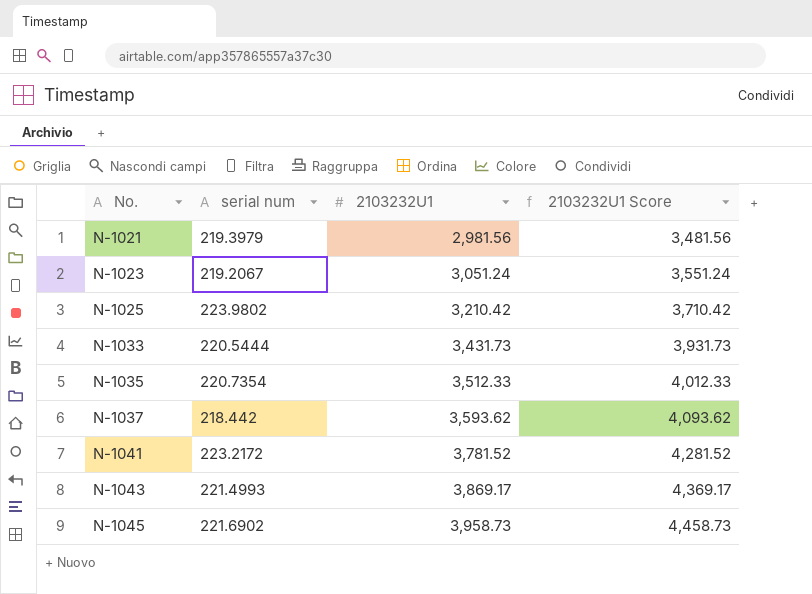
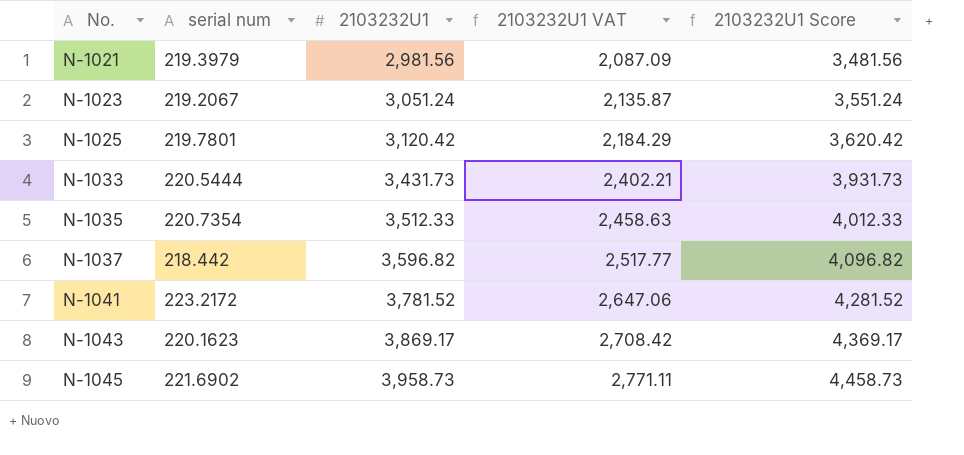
column 2103232U1 VAT | formula: none -> [2103232U1] * 0.7
N-1025 | serial num: 223.9802 -> 219.7801
N-1025 | 2103232U1: 3,210.42 -> 3,120.42
N-1025 | 2103232U1 Score: 3,710.42 -> 3,620.42
N-1037 | 2103232U1: 3,593.62 -> 3,596.82
N-1037 | 2103232U1 Score: 4,093.62 -> 4,096.82
N-1043 | serial num: 221.4993 -> 220.1623

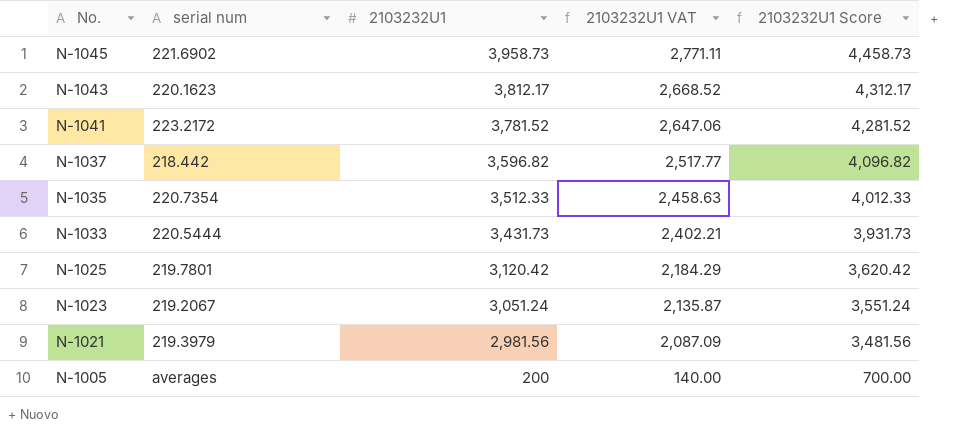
row order: No. ascending -> No. descending
N-1043 | 2103232U1: 3,869.17 -> 3,812.17
N-1043 | 2103232U1 VAT: 2,708.42 -> 2,668.52
N-1043 | 2103232U1 Score: 4,369.17 -> 4,312.17
row N-1005: none -> averages | 200 | 140.00 | 700.00

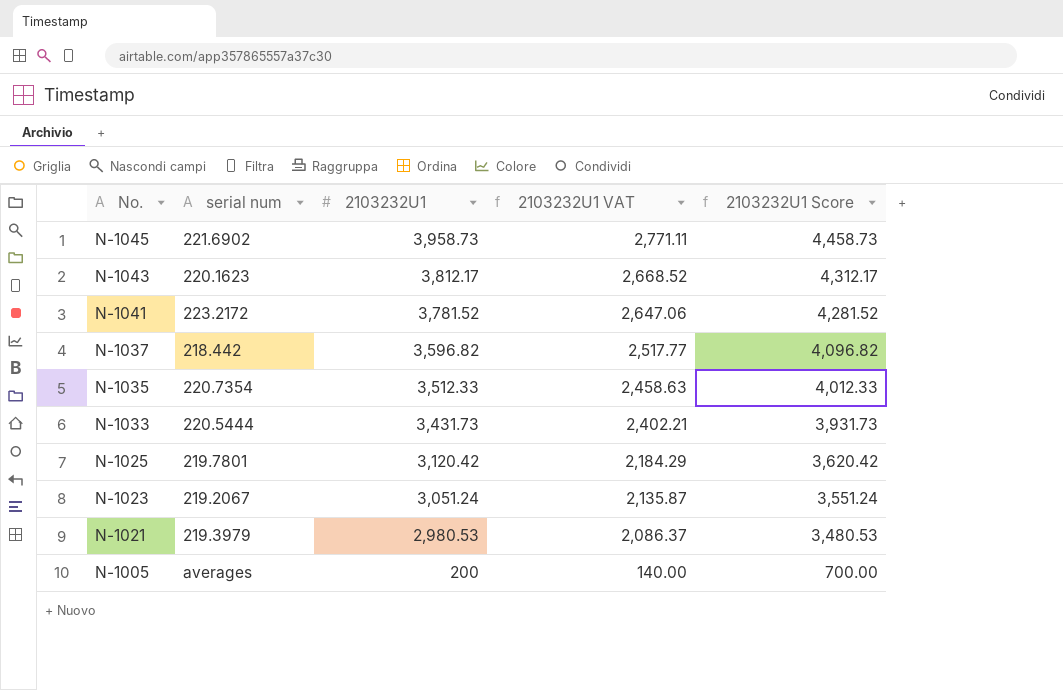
N-1021 | 2103232U1: 2,981.56 -> 2,980.53
N-1021 | 2103232U1 VAT: 2,087.09 -> 2,086.37
N-1021 | 2103232U1 Score: 3,481.56 -> 3,480.53

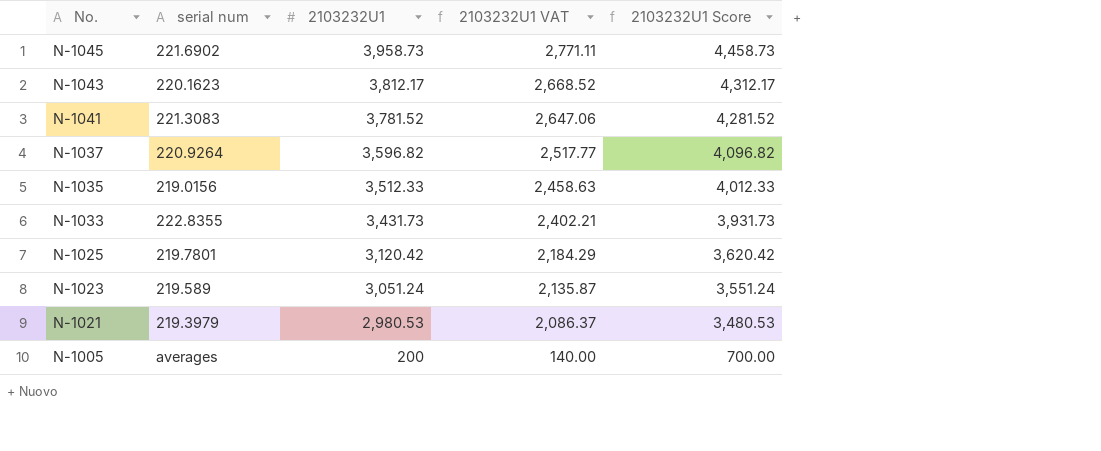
N-1041 | serial num: 223.2172 -> 221.3083
N-1037 | serial num: 218.442 -> 220.9264
N-1035 | serial num: 220.7354 -> 219.0156
N-1033 | serial num: 220.5444 -> 222.8355
N-1023 | serial num: 219.2067 -> 219.589

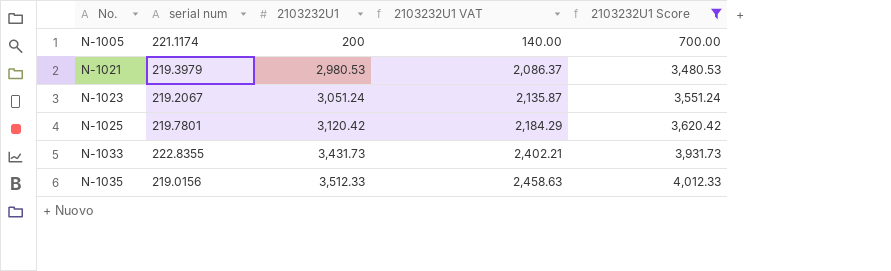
filter: none -> 2103232U1 Score <= 4,012.33
row order: No. descending -> No. ascending
N-1005 | serial num: averages -> 221.1174
N-1023 | serial num: 219.589 -> 219.2067

